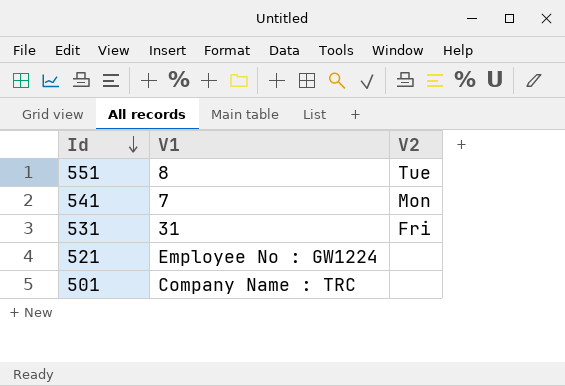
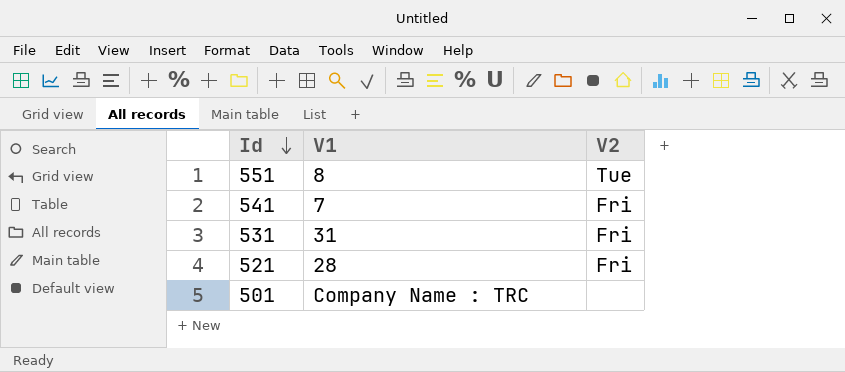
541 | V2: Mon -> Fri
521 | V1: Employee No : GW1224 -> 28
521 | V2: none -> Fri

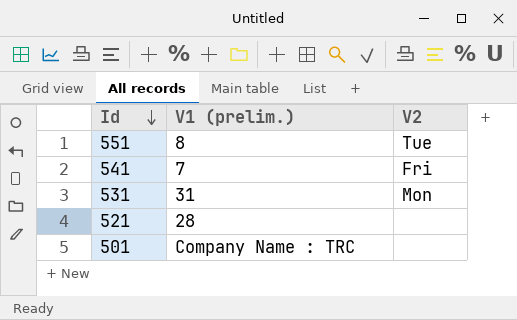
column name: V1 -> V1 (prelim.)
531 | V2: Fri -> Mon
521 | V2: Fri -> none

